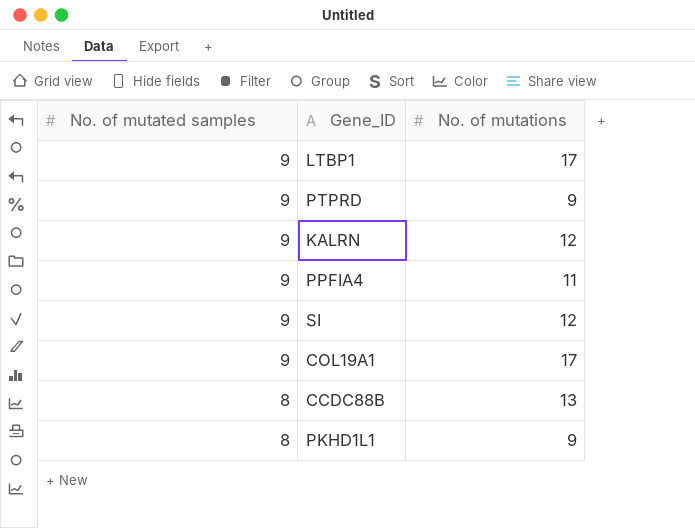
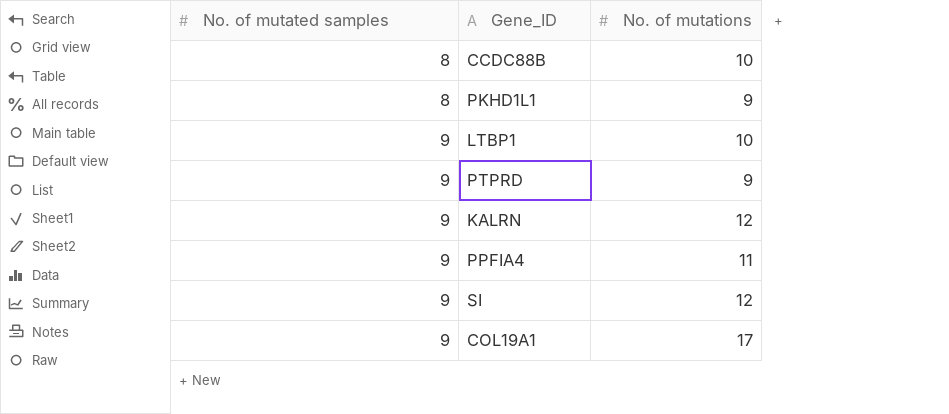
row order: No. of mutated samples descending -> No. of mutated samples ascending
CCDC88B | No. of mutations: 13 -> 10
LTBP1 | No. of mutations: 17 -> 10

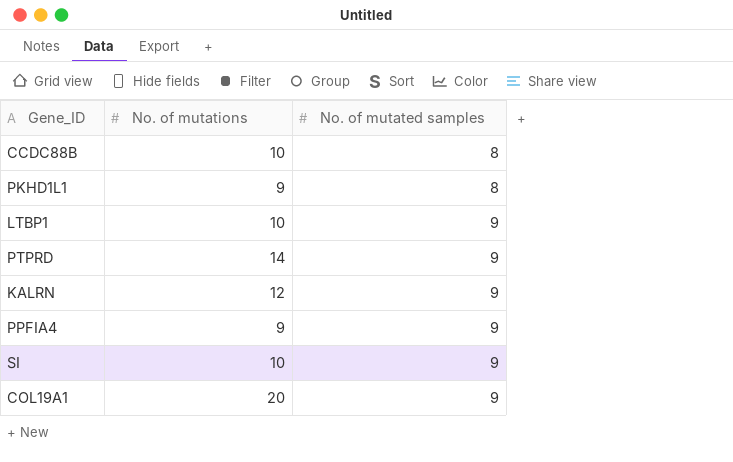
column No. of mutated samples | position: 1 -> 3
PTPRD | No. of mutations: 9 -> 14
PPFIA4 | No. of mutations: 11 -> 9
SI | No. of mutations: 12 -> 10
COL19A1 | No. of mutations: 17 -> 20

